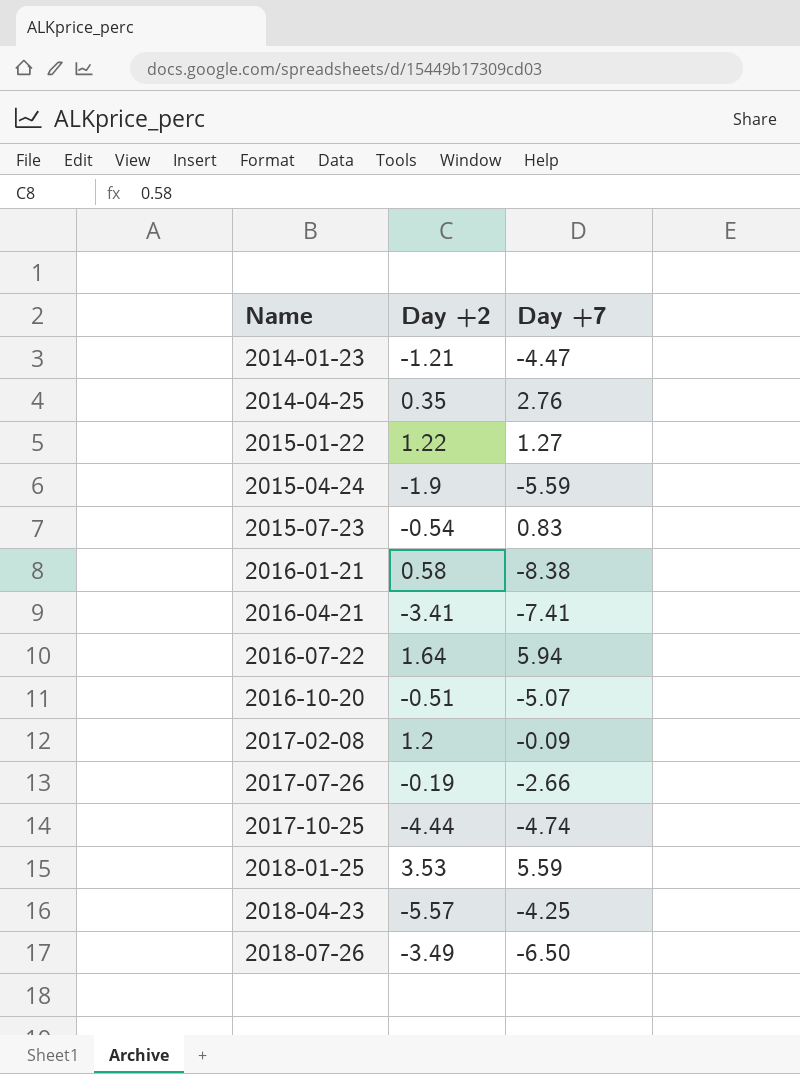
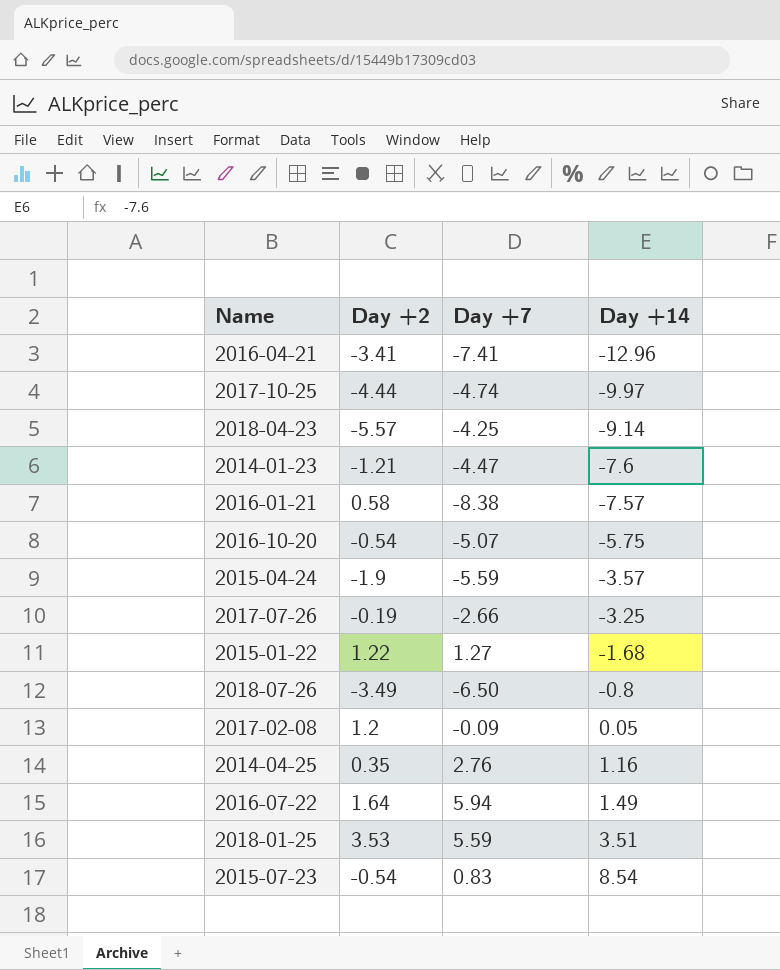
row order: Name ascending -> Day +14 ascending
column Day +14 | position: none -> 4
2016-10-20 | Day +2: -0.51 -> -0.54

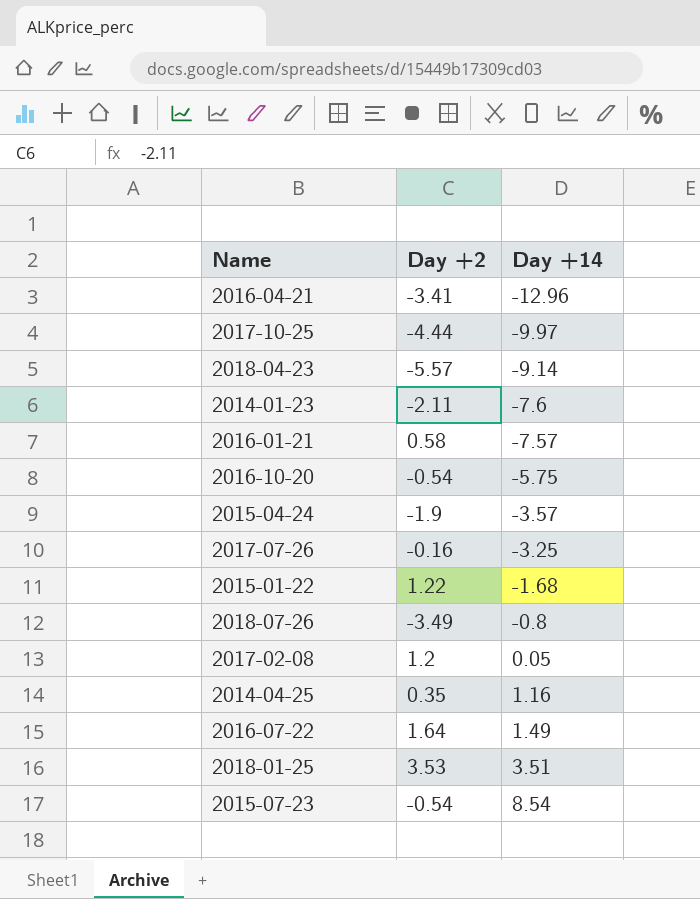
column Day +7 | position: 3 -> none
2014-01-23 | Day +2: -1.21 -> -2.11
2017-07-26 | Day +2: -0.19 -> -0.16

